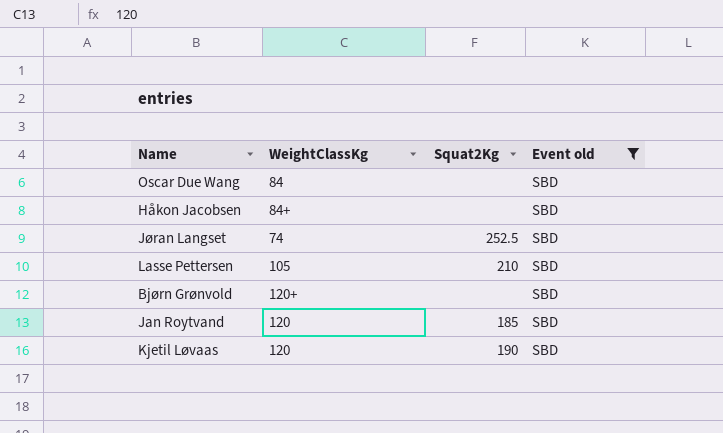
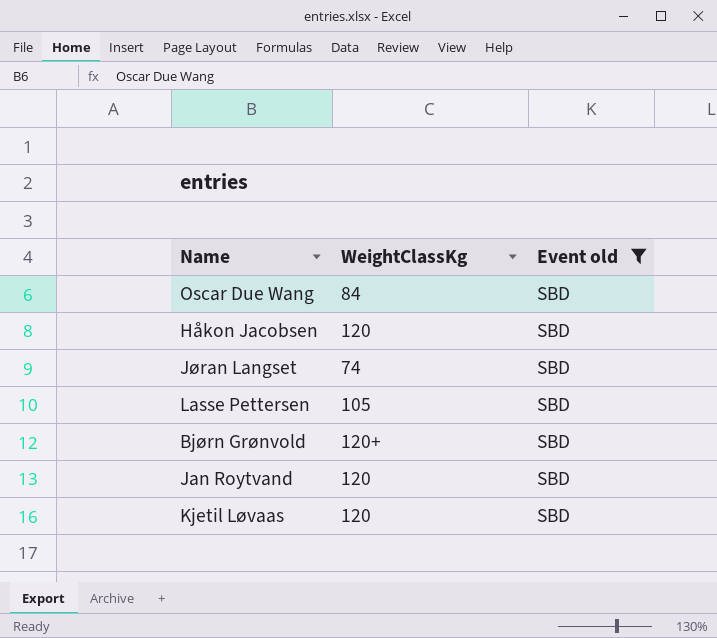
column Squat2Kg | position: 3 -> none
Håkon Jacobsen | WeightClassKg: 84+ -> 120

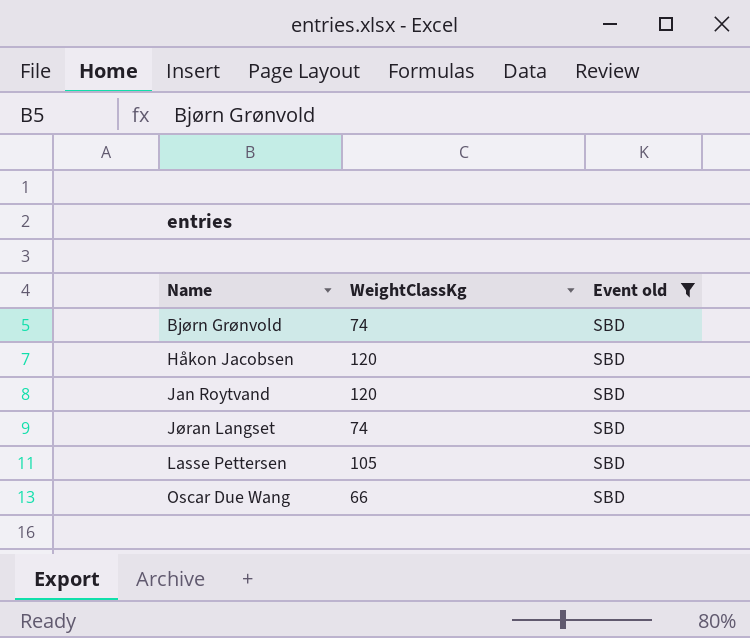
row order: none -> Name ascending
row Kjetil Løvaas: 120 | SBD -> none
Bjørn Grønvold | WeightClassKg: 120+ -> 74
Oscar Due Wang | WeightClassKg: 84 -> 66

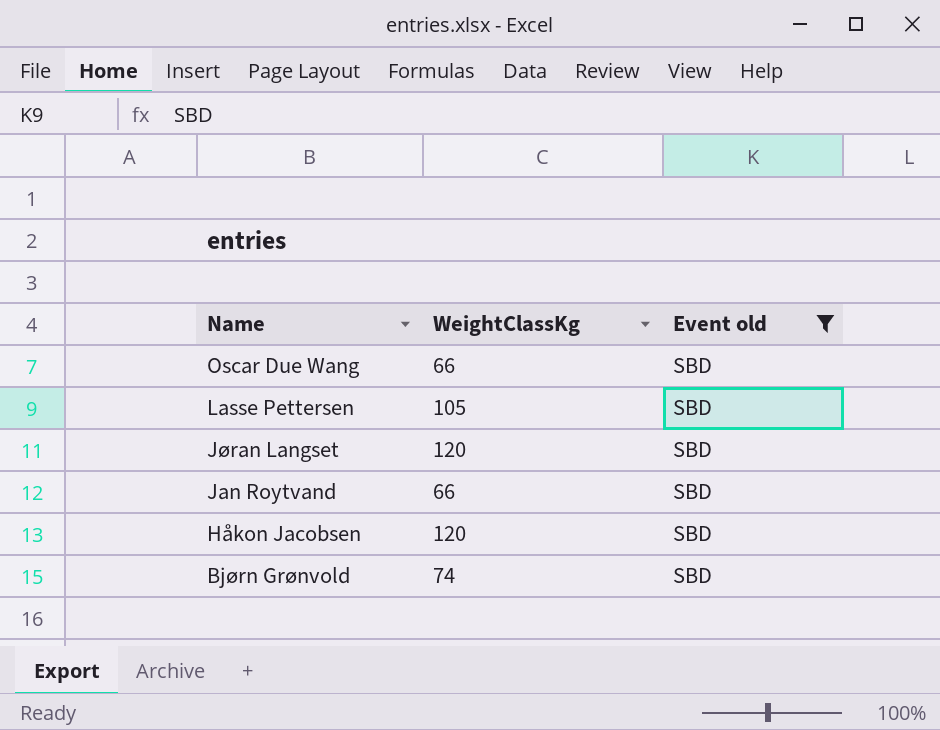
row order: Name ascending -> Name descending
Jøran Langset | WeightClassKg: 74 -> 120
Jan Roytvand | WeightClassKg: 120 -> 66

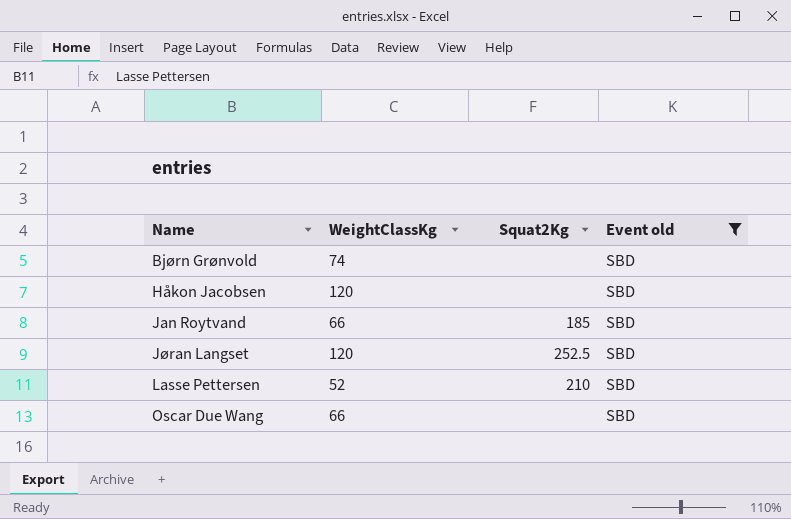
row order: Name descending -> Name ascending
column Squat2Kg | position: none -> 3
Lasse Pettersen | WeightClassKg: 105 -> 52

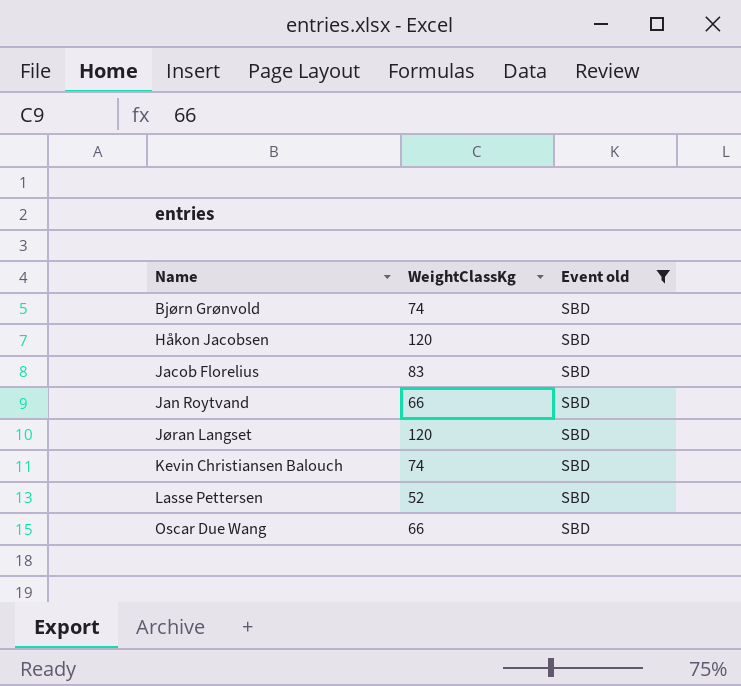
column Squat2Kg | position: 3 -> none
row Jacob Florelius: none -> 83 | SBD
row Kevin Christiansen Balouch: none -> 74 | SBD

